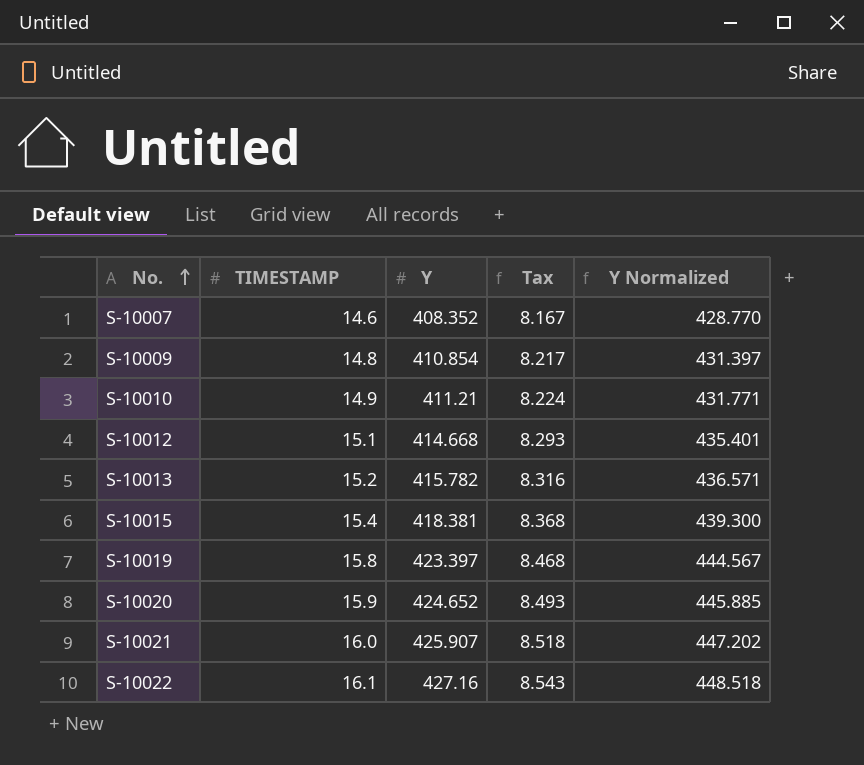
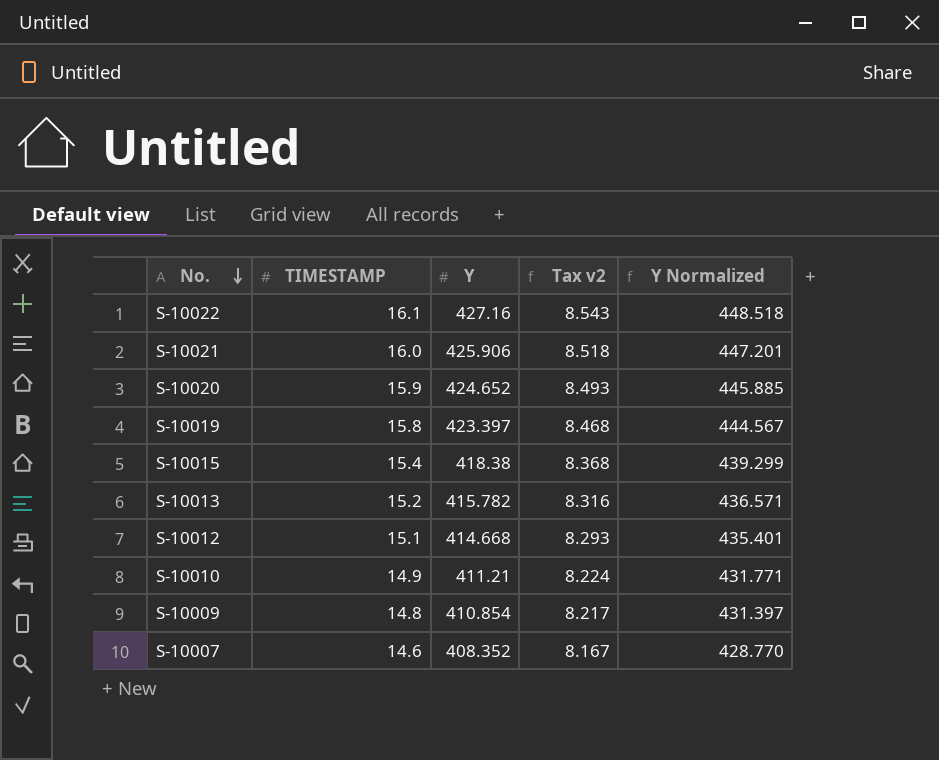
row order: No. ascending -> No. descending
column name: Tax -> Tax v2
S-10021 | Y: 425.907 -> 425.906
S-10021 | Y Normalized: 447.202 -> 447.201
S-10015 | Y: 418.381 -> 418.38
S-10015 | Y Normalized: 439.300 -> 439.299

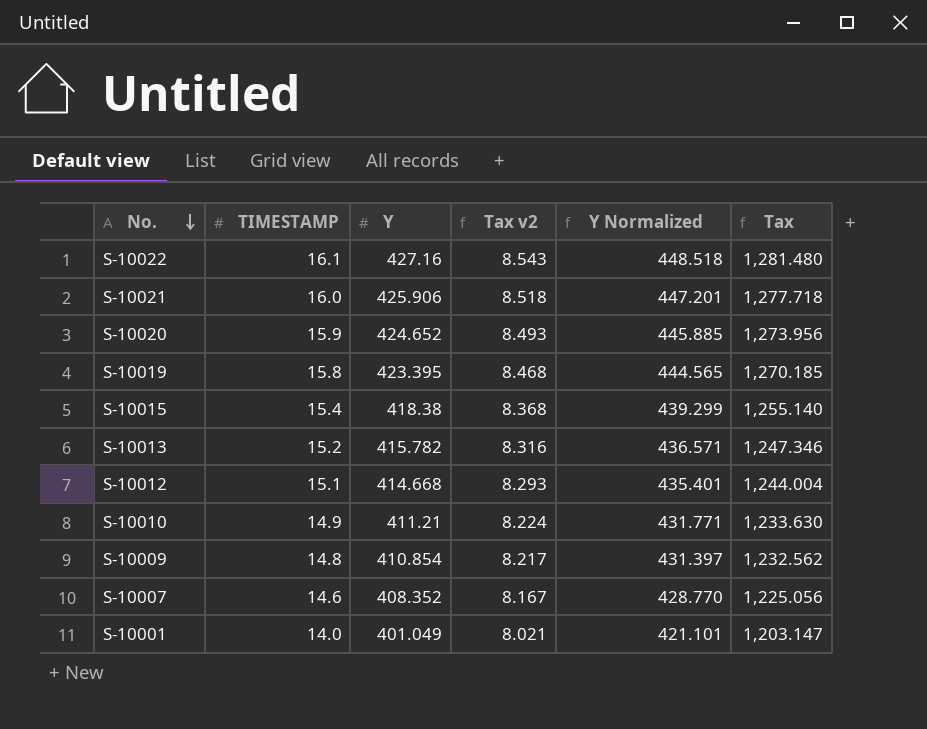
column Tax | formula: none -> [Y] * 3
S-10019 | Y: 423.397 -> 423.395
S-10019 | Y Normalized: 444.567 -> 444.565
row S-10001: none -> 14.0 | 401.049 | 8.021 | 421.101 | 1,203.147

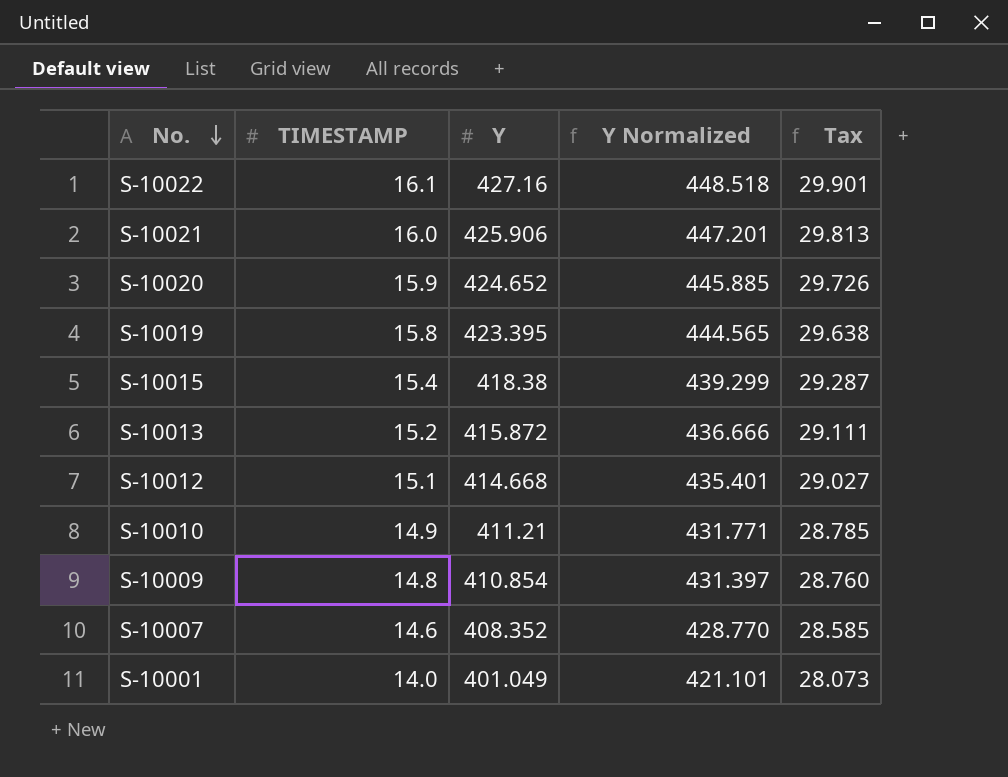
column Tax v2 | formula: [Y] * 0.02 -> none
column Tax | formula: [Y] * 3 -> [Y] * 0.07
S-10013 | Y: 415.782 -> 415.872
S-10013 | Y Normalized: 436.571 -> 436.666

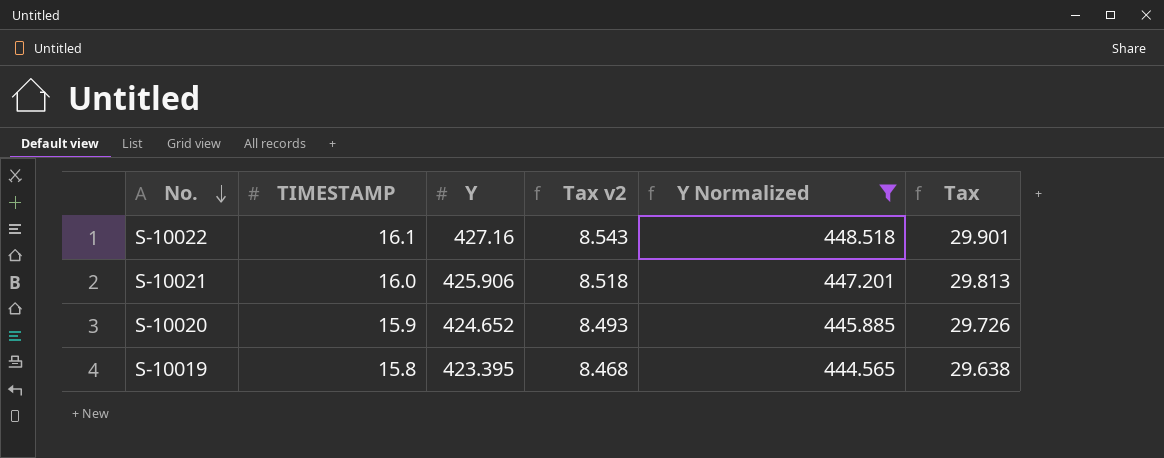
filter: none -> Y Normalized >= 444.565
column Tax v2 | formula: none -> [Y] * 0.02

